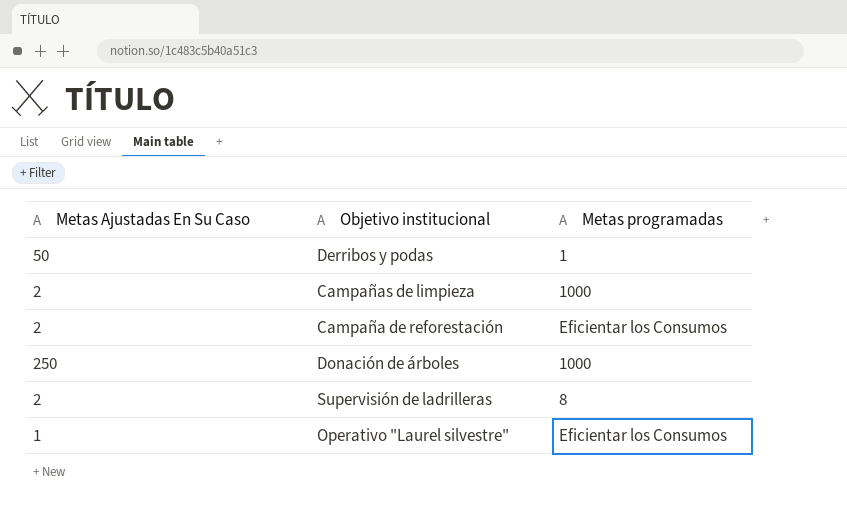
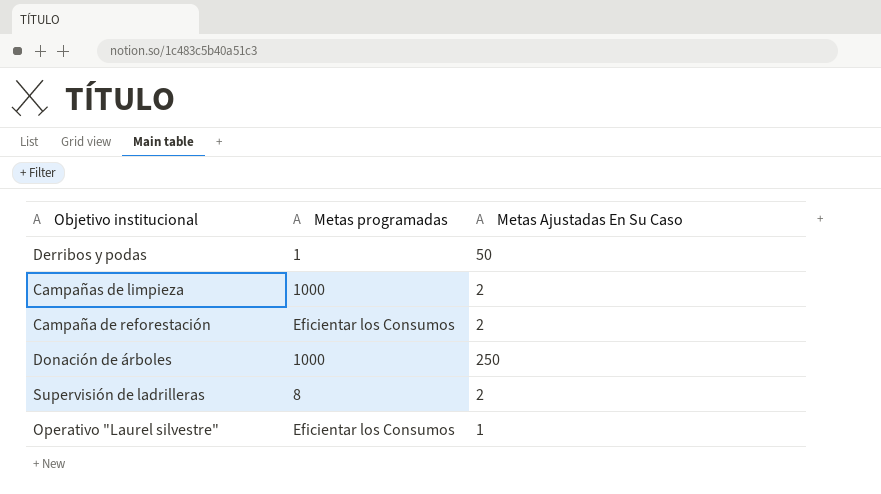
column Metas Ajustadas En Su Caso | position: 1 -> 3

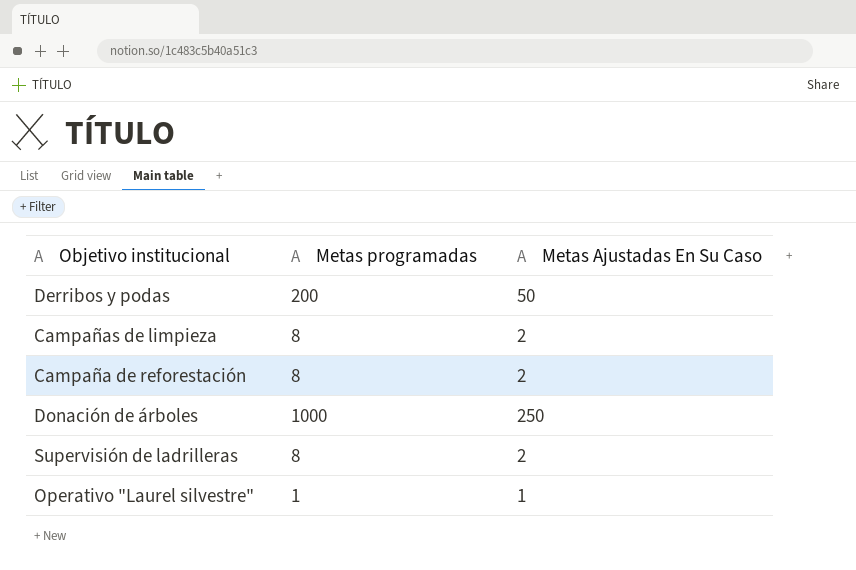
Derribos y podas | Metas programadas: 1 -> 200
Campañas de limpieza | Metas programadas: 1000 -> 8
Campaña de reforestación | Metas programadas: Eficientar los Consumos -> 8
Operativo "Laurel silvestre" | Metas programadas: Eficientar los Consumos -> 1

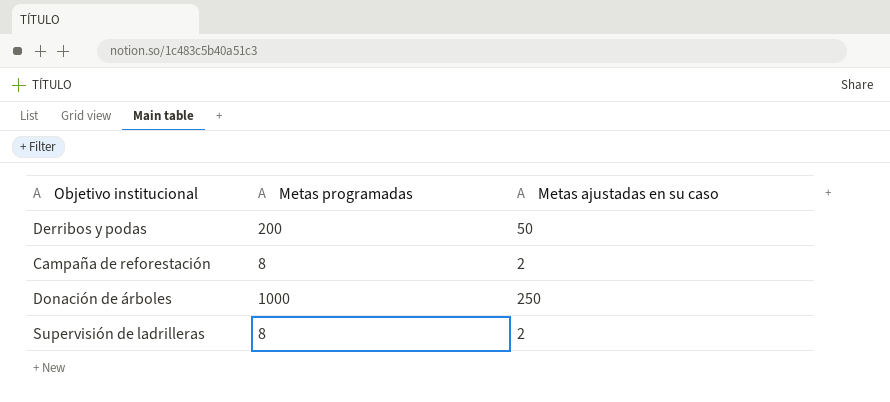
column name: Metas Ajustadas En Su Caso -> Metas ajustadas en su caso
row Campañas de limpieza: 8 | 2 -> none
row Operativo "Laurel silvestre": 1 | 1 -> none

